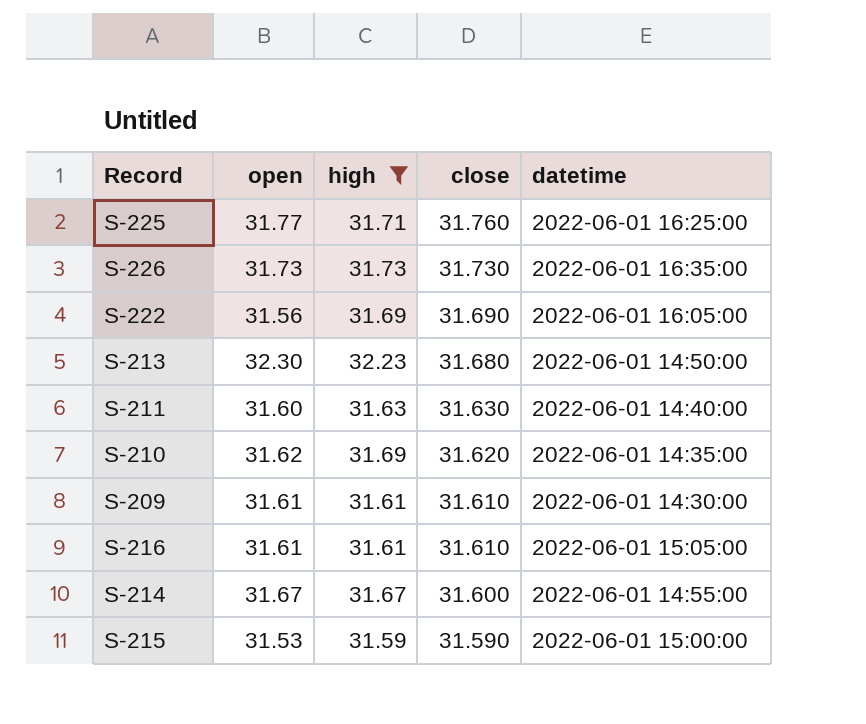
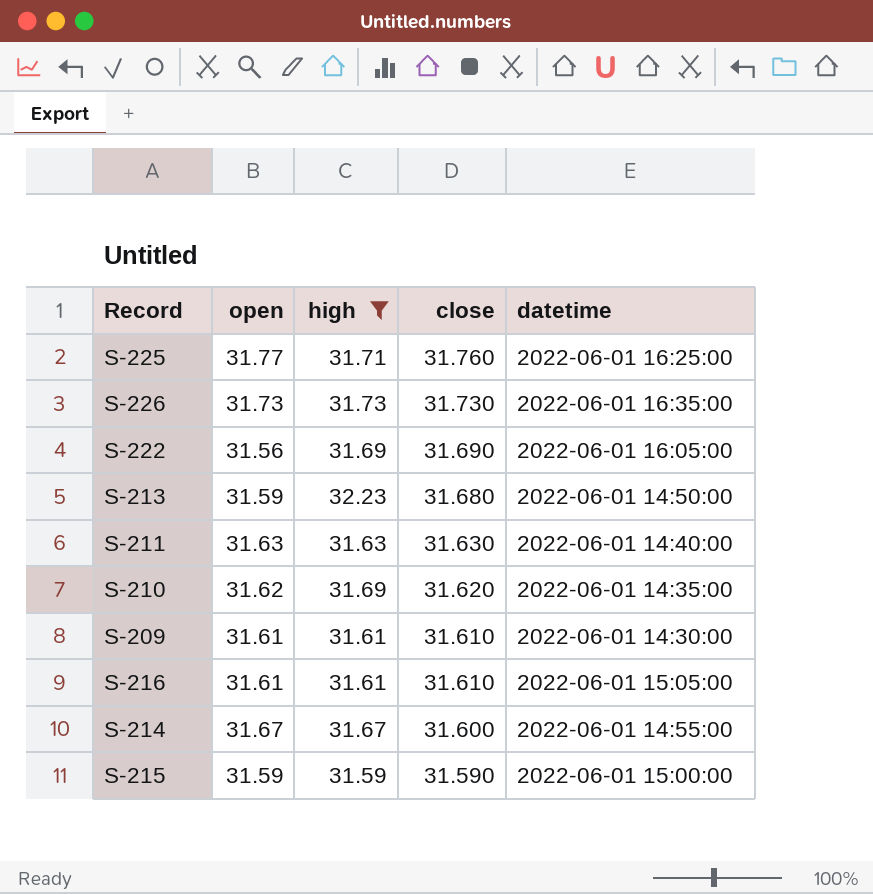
S-213 | open: 32.30 -> 31.59
S-211 | open: 31.60 -> 31.63
S-215 | open: 31.53 -> 31.59

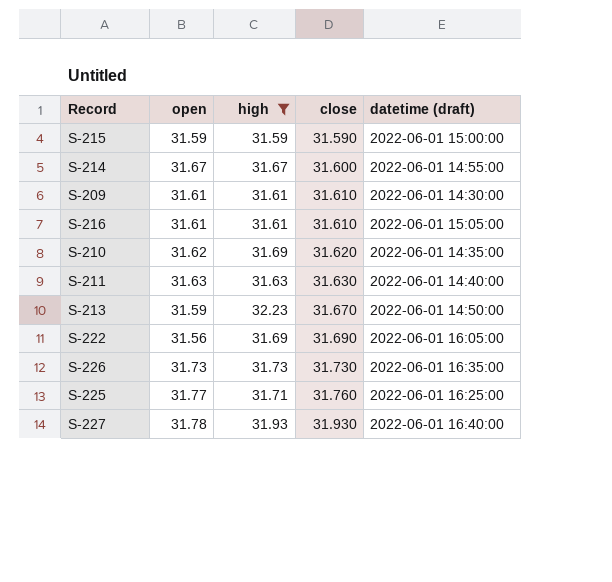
row order: close descending -> close ascending
column name: datetime -> datetime (draft)
S-213 | close: 31.680 -> 31.670
row S-227: none -> 31.78 | 31.93 | 31.930 | 2022-06-01 16:40:00

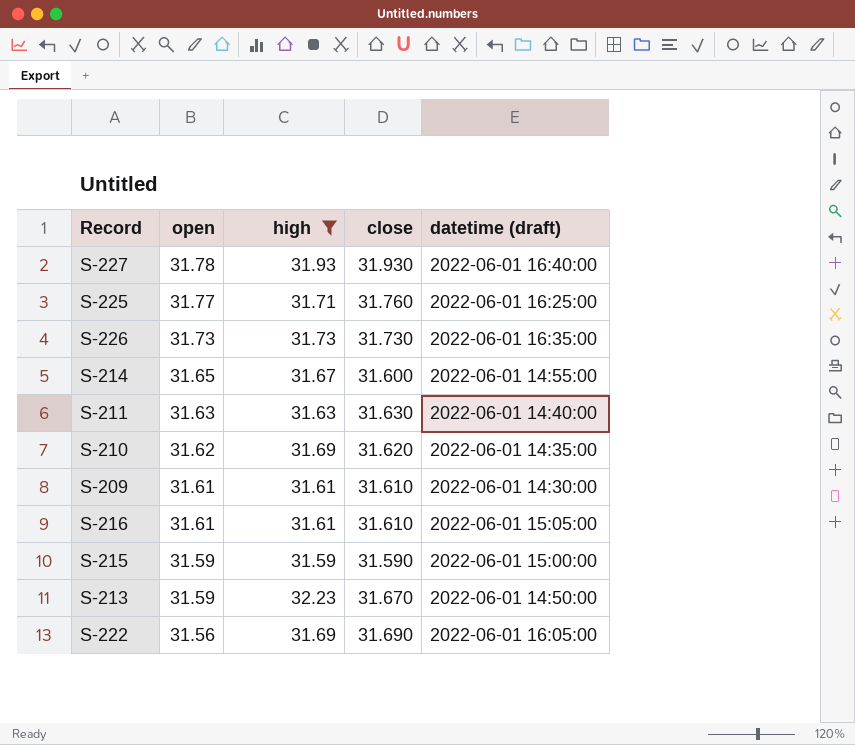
row order: close ascending -> open descending
S-214 | open: 31.67 -> 31.65

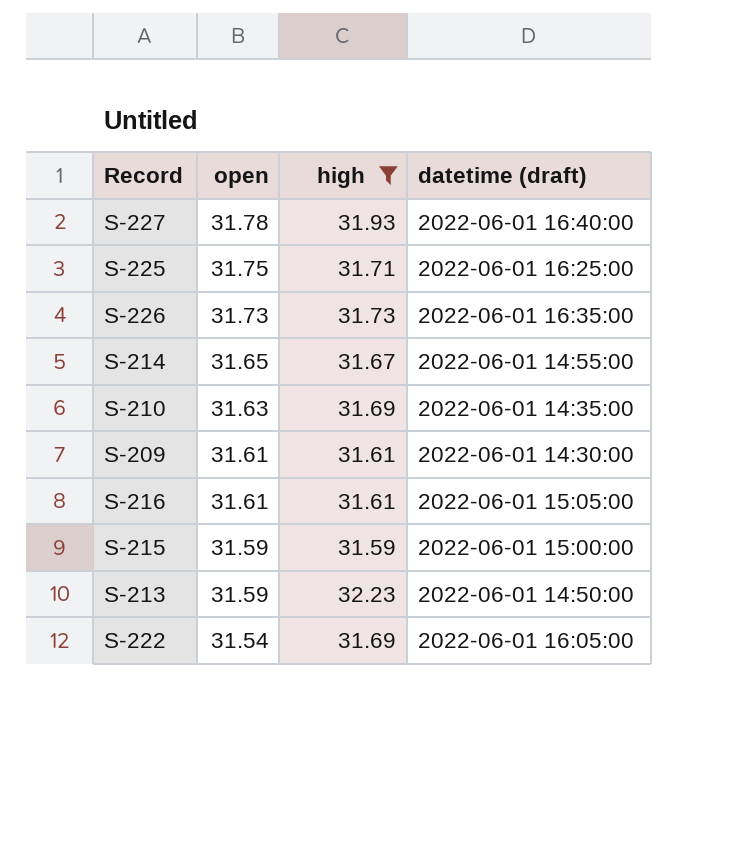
column close | position: 4 -> none
row S-211: 31.63 | 31.63 | 31.630 | 2022-06-01 14:40:00 -> none
S-225 | open: 31.77 -> 31.75
S-210 | open: 31.62 -> 31.63
S-222 | open: 31.56 -> 31.54

